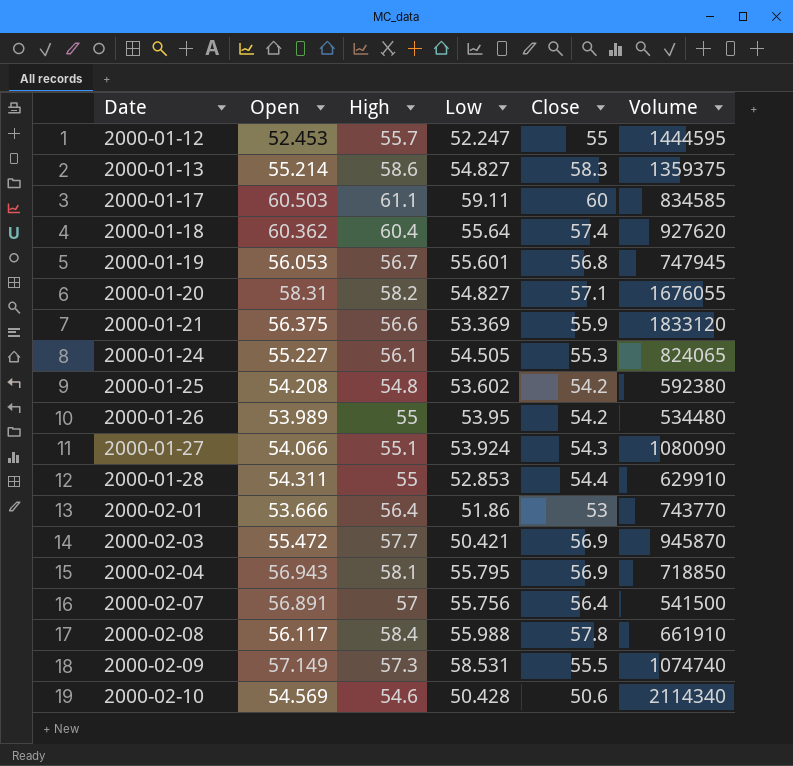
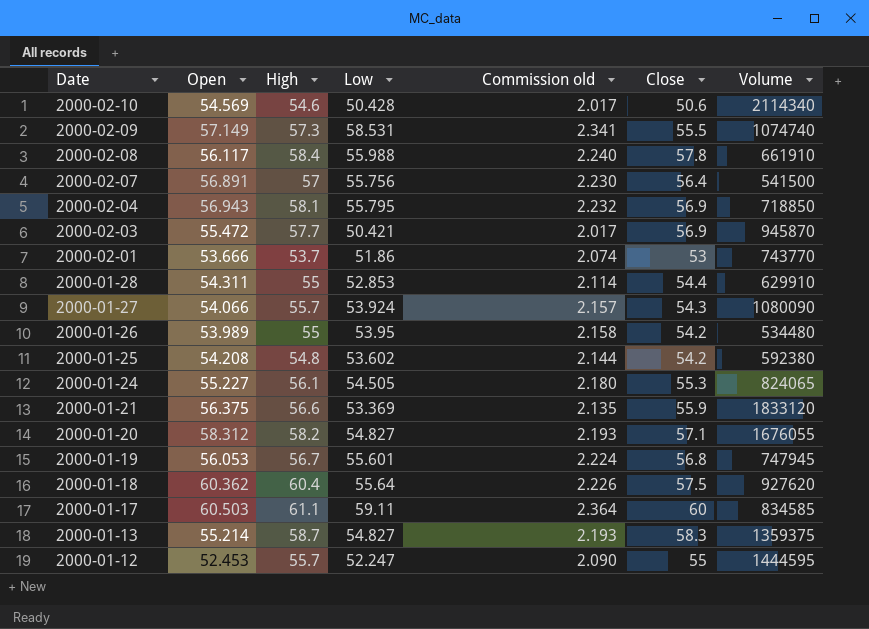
row order: Date ascending -> Date descending
column Commission old | formula: none -> [Low] * 0.04
2000-02-01 | High: 56.4 -> 53.7
2000-01-27 | High: 55.1 -> 55.7
2000-01-20 | Open: 58.31 -> 58.312
2000-01-18 | Close: 57.4 -> 57.5
2000-01-13 | High: 58.6 -> 58.7

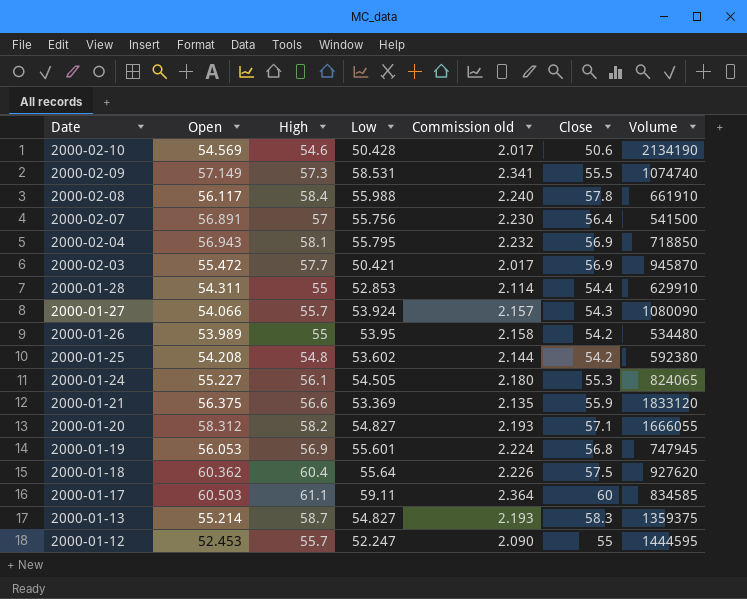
row 2000-02-01: 53.666 | 53.7 | 51.86 | 2.074 | 53 | 743770 -> none
2000-02-10 | Volume: 2114340 -> 2134190
2000-01-20 | Volume: 1676055 -> 1666055
2000-01-19 | High: 56.7 -> 56.9

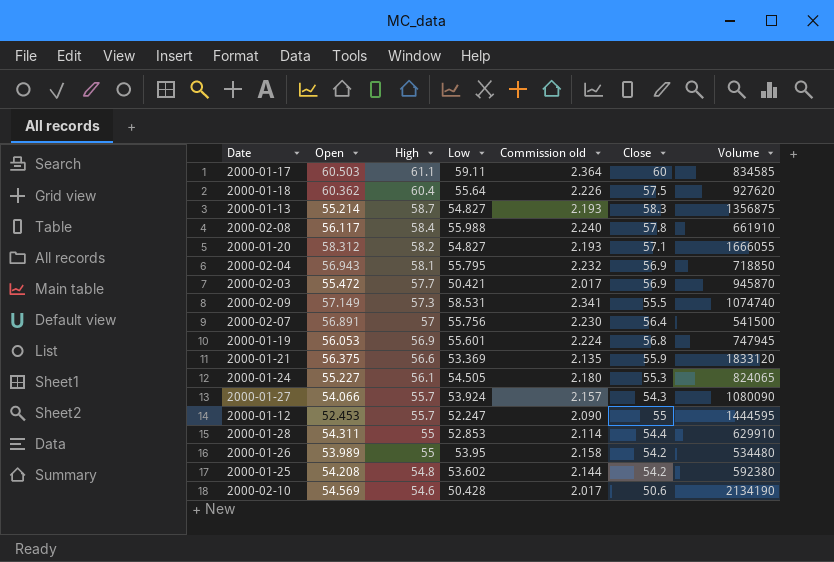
row order: Date descending -> High descending
2000-01-13 | Volume: 1359375 -> 1356875

